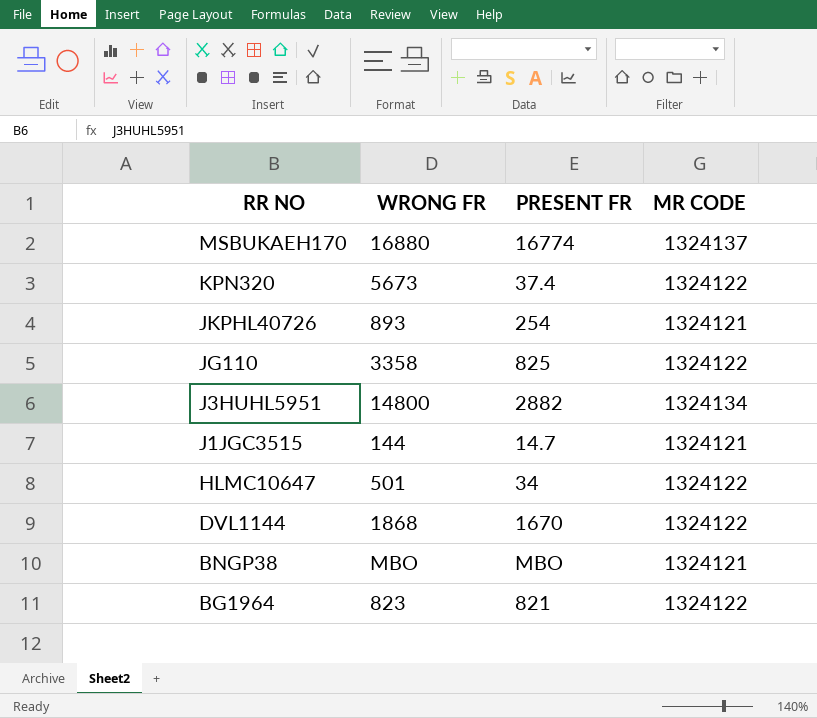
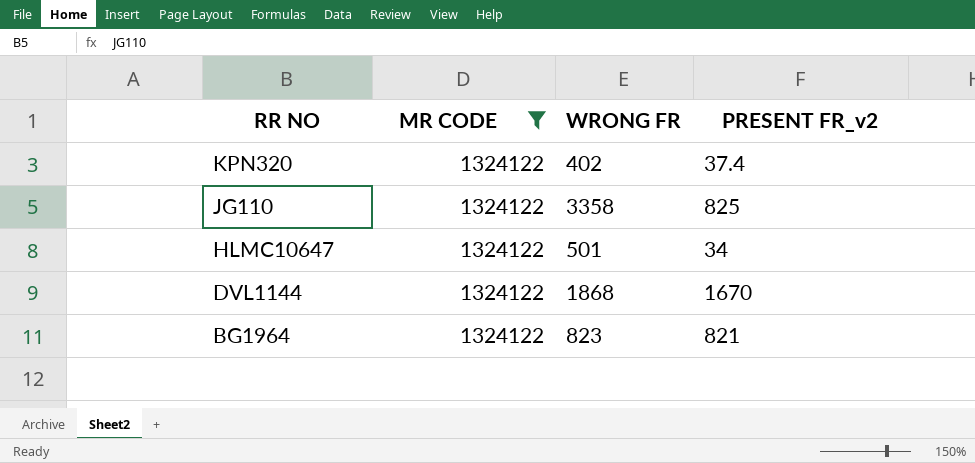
filter: none -> MR CODE = 1324122
column MR CODE | position: 4 -> 2
column name: PRESENT FR -> PRESENT FR_v2
KPN320 | WRONG FR: 5673 -> 402

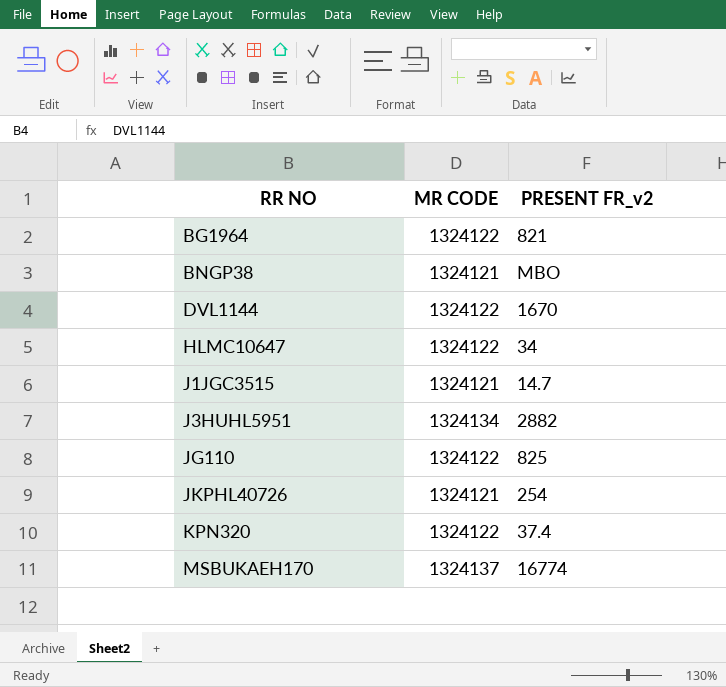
filter: MR CODE = 1324122 -> none
row order: RR NO descending -> RR NO ascending
column WRONG FR | position: 3 -> none

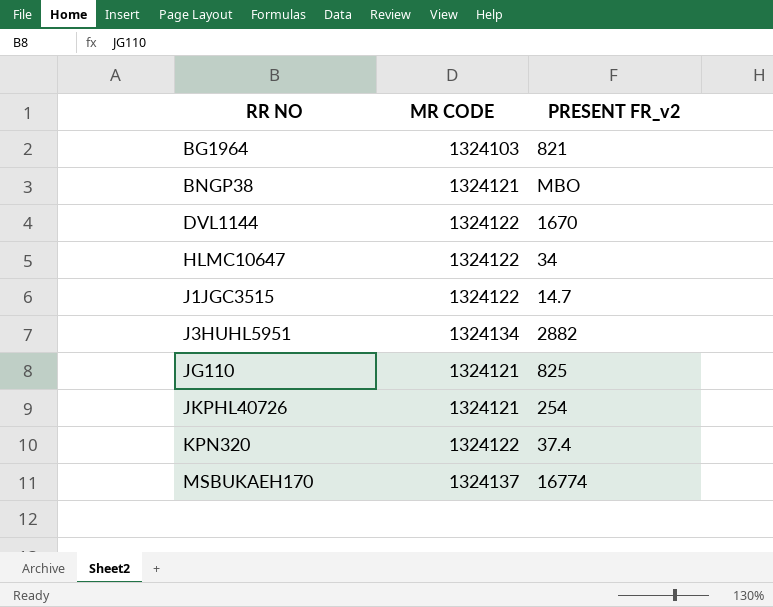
BG1964 | MR CODE: 1324122 -> 1324103
J1JGC3515 | MR CODE: 1324121 -> 1324122
JG110 | MR CODE: 1324122 -> 1324121

